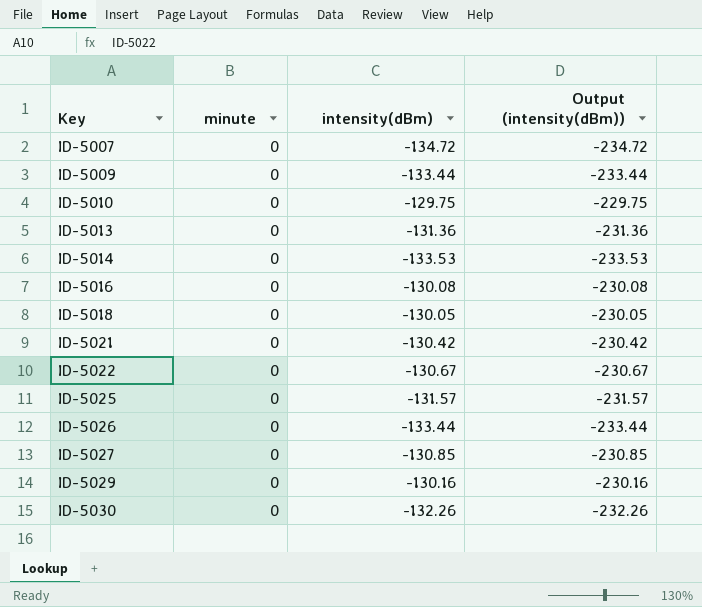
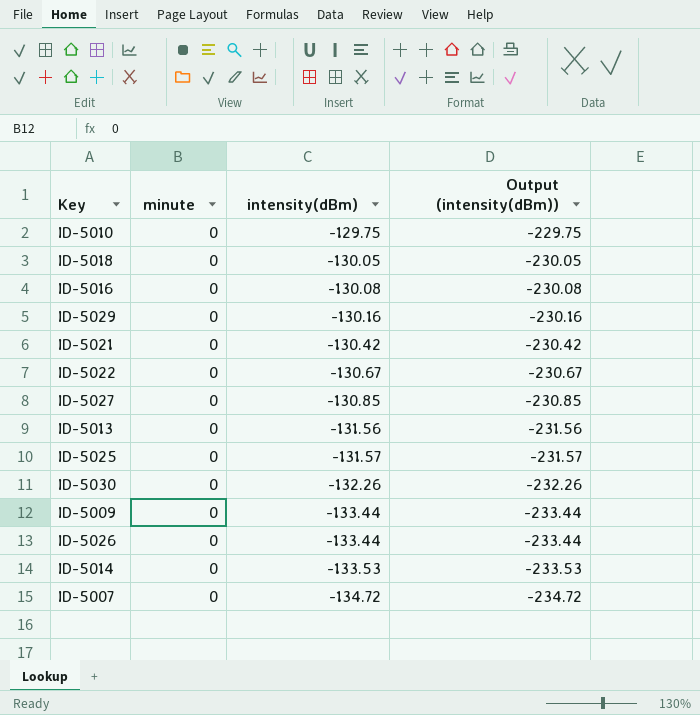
row order: Key ascending -> intensity(dBm) descending
ID-5013 | intensity(dBm): -131.36 -> -131.56
ID-5013 | Output (intensity(dBm)): -231.36 -> -231.56

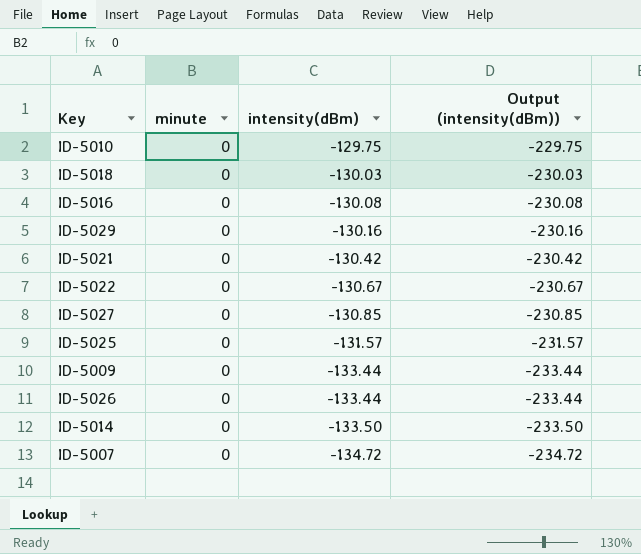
row ID-5013: 0 | -131.56 | -231.56 -> none
row ID-5030: 0 | -132.26 | -232.26 -> none
ID-5018 | intensity(dBm): -130.05 -> -130.03
ID-5018 | Output (intensity(dBm)): -230.05 -> -230.03
ID-5014 | intensity(dBm): -133.53 -> -133.50
ID-5014 | Output (intensity(dBm)): -233.53 -> -233.50

